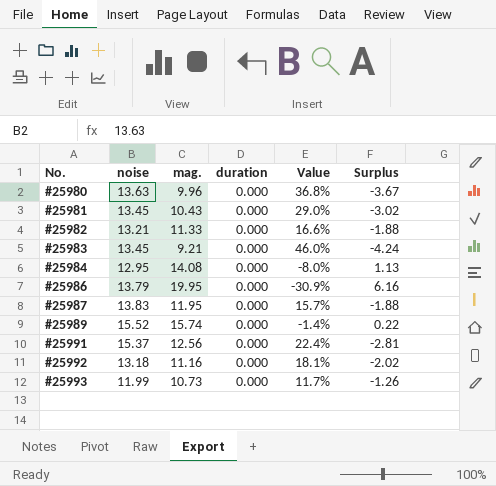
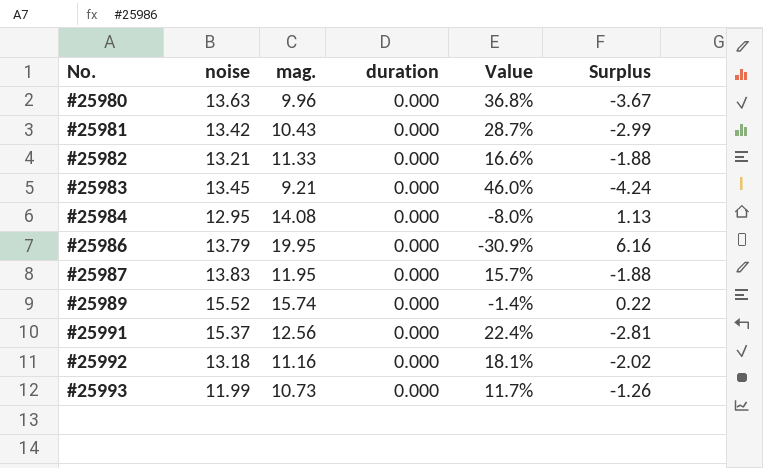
#25981 | noise: 13.45 -> 13.42
#25981 | Value: 29.0% -> 28.7%
#25981 | Surplus: -3.02 -> -2.99

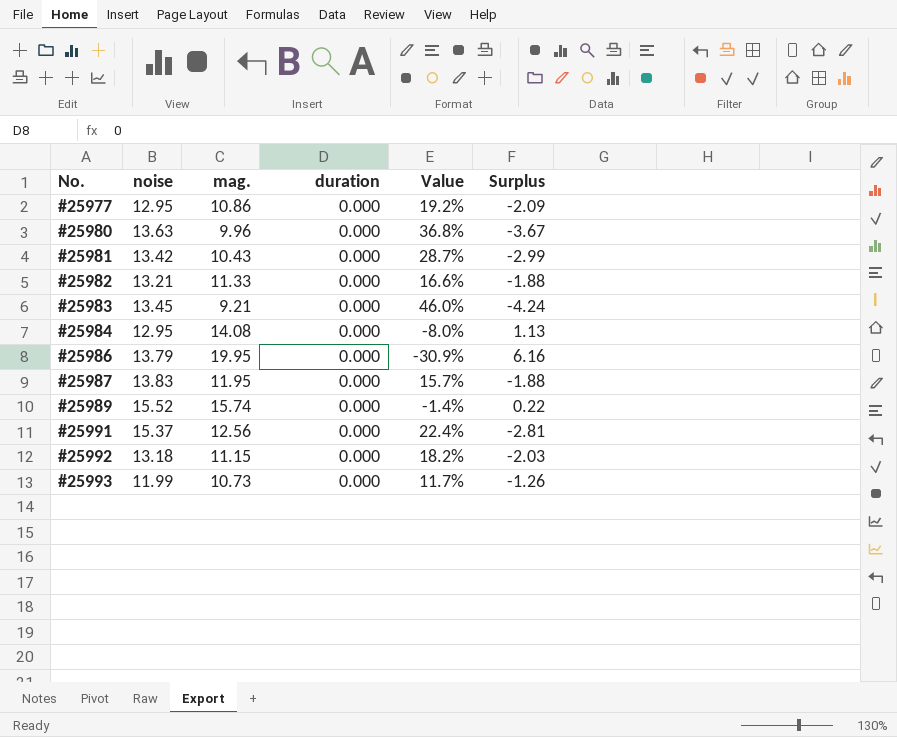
row #25977: none -> 12.95 | 10.86 | 0.000 | 19.2% | -2.09
#25992 | mag.: 11.16 -> 11.15
#25992 | Value: 18.1% -> 18.2%
#25992 | Surplus: -2.02 -> -2.03

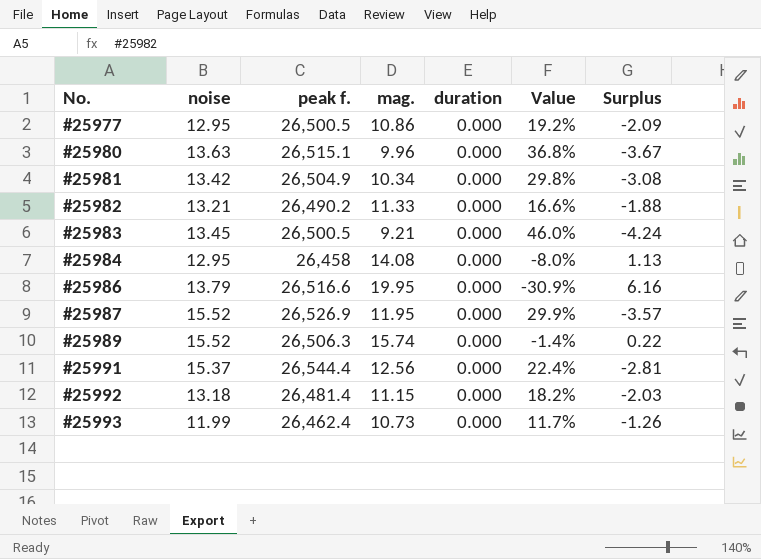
column peak f. | position: none -> 3
#25981 | mag.: 10.43 -> 10.34
#25981 | Value: 28.7% -> 29.8%
#25981 | Surplus: -2.99 -> -3.08
#25987 | noise: 13.83 -> 15.52
#25987 | Value: 15.7% -> 29.9%
#25987 | Surplus: -1.88 -> -3.57

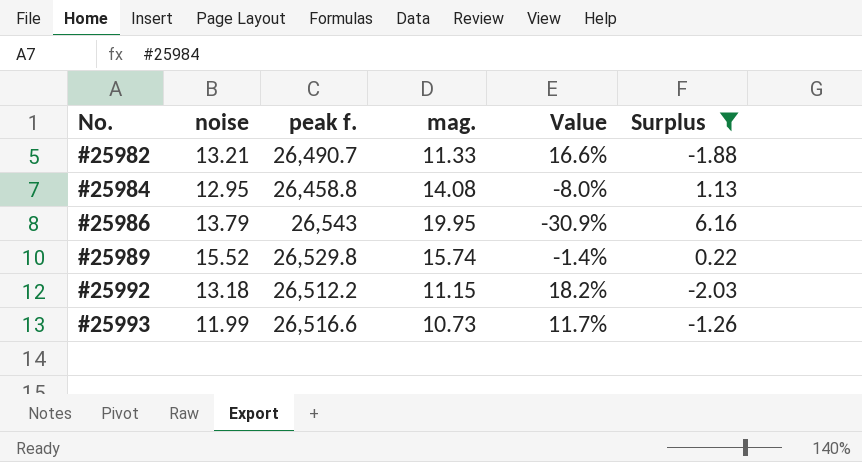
filter: none -> Surplus >= -2.03
column duration | position: 5 -> none
#25982 | peak f.: 26,490.2 -> 26,490.7
#25984 | peak f.: 26,458 -> 26,458.8
#25986 | peak f.: 26,516.6 -> 26,543
#25989 | peak f.: 26,506.3 -> 26,529.8
#25992 | peak f.: 26,481.4 -> 26,512.2
#25993 | peak f.: 26,462.4 -> 26,516.6

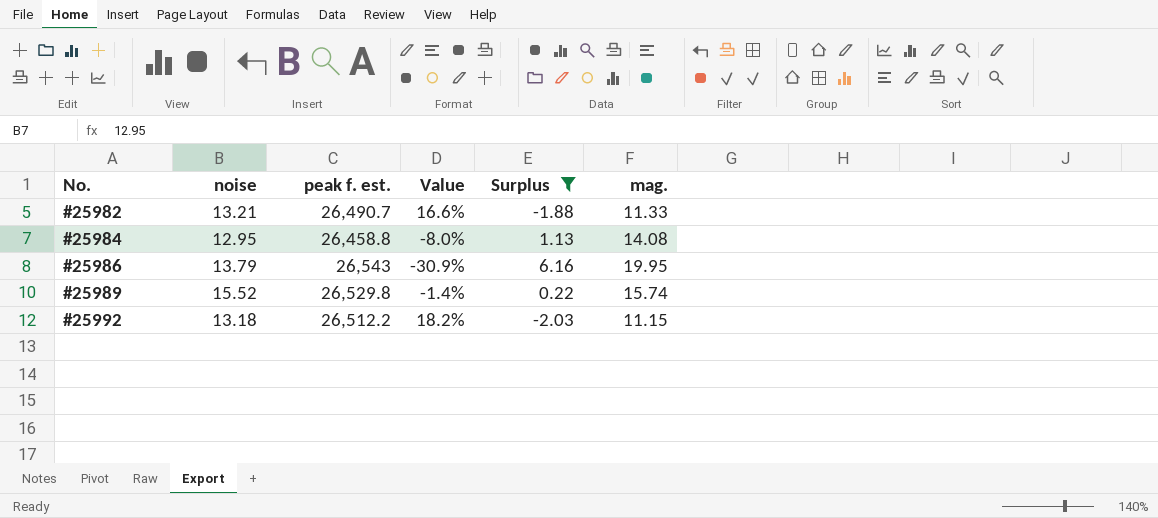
column name: peak f. -> peak f. est.
column mag. | position: 4 -> 6
row #25993: 11.99 | 26,516.6 | 10.73 | 11.7% | -1.26 -> none

